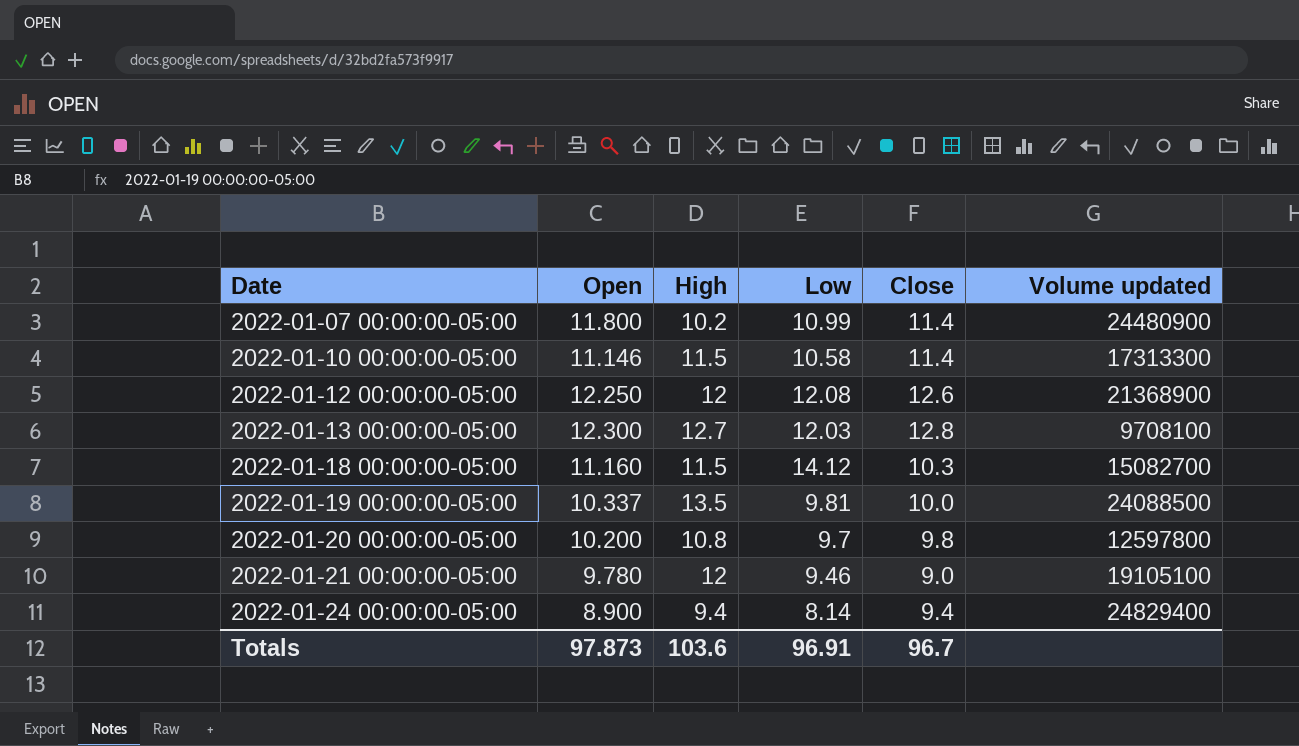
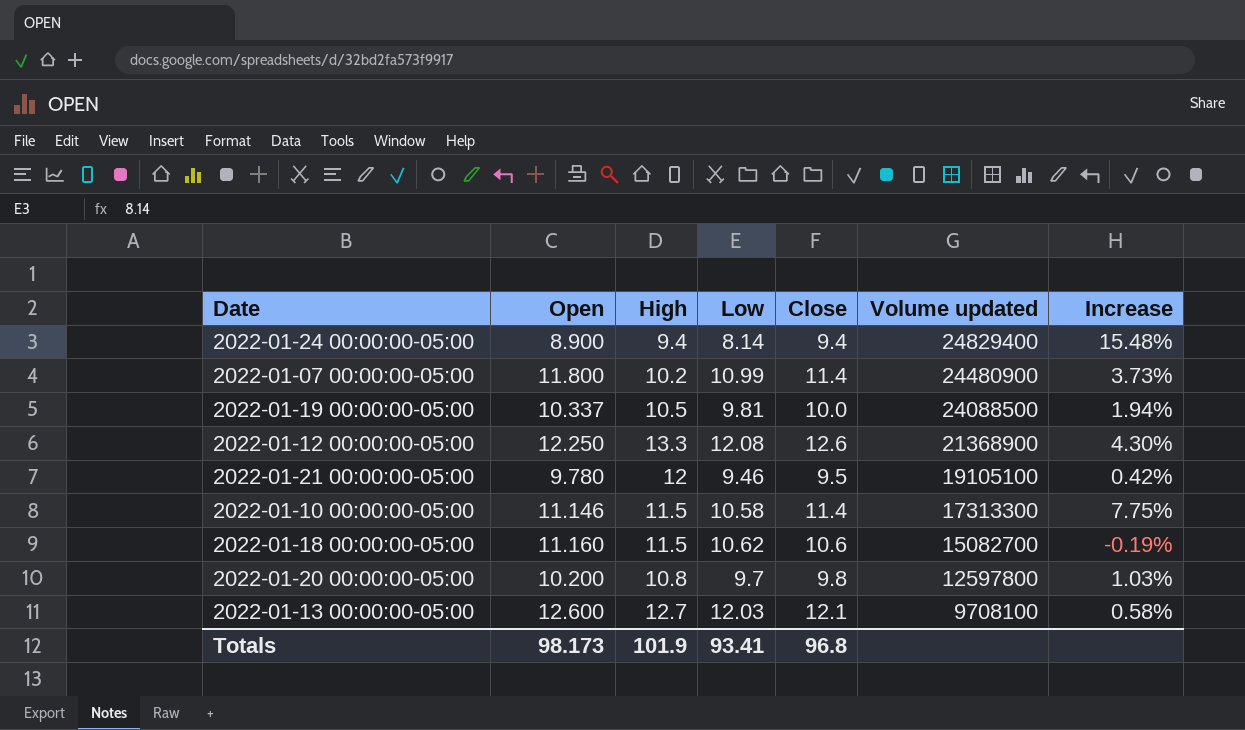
row order: Date ascending -> Volume updated descending
column Increase | formula: none -> ([Close] - [Low]) / [Low]
2022-01-19 00:00:00-05:00 | High: 13.5 -> 10.5
2022-01-12 00:00:00-05:00 | High: 12 -> 13.3
2022-01-21 00:00:00-05:00 | Close: 9.0 -> 9.5
2022-01-18 00:00:00-05:00 | Low: 14.12 -> 10.62
2022-01-18 00:00:00-05:00 | Close: 10.3 -> 10.6
2022-01-13 00:00:00-05:00 | Open: 12.300 -> 12.600
2022-01-13 00:00:00-05:00 | Close: 12.8 -> 12.1
Totals | Open: 97.873 -> 98.173
Totals | High: 103.6 -> 101.9
Totals | Low: 96.91 -> 93.41
Totals | Close: 96.7 -> 96.8

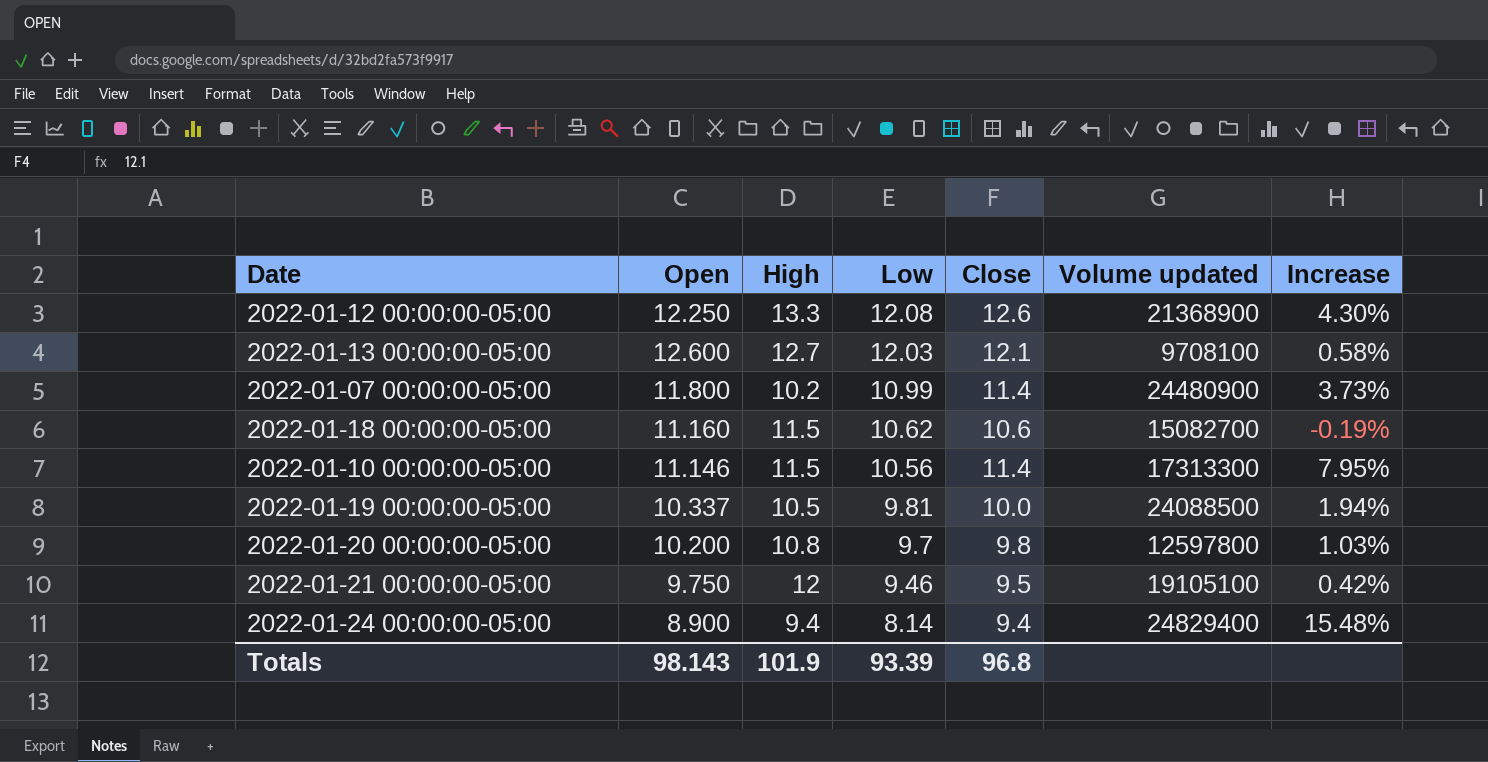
row order: Volume updated descending -> Low descending
2022-01-10 00:00:00-05:00 | Low: 10.58 -> 10.56
2022-01-10 00:00:00-05:00 | Increase: 7.75% -> 7.95%
2022-01-21 00:00:00-05:00 | Open: 9.780 -> 9.750
Totals | Open: 98.173 -> 98.143
Totals | Low: 93.41 -> 93.39

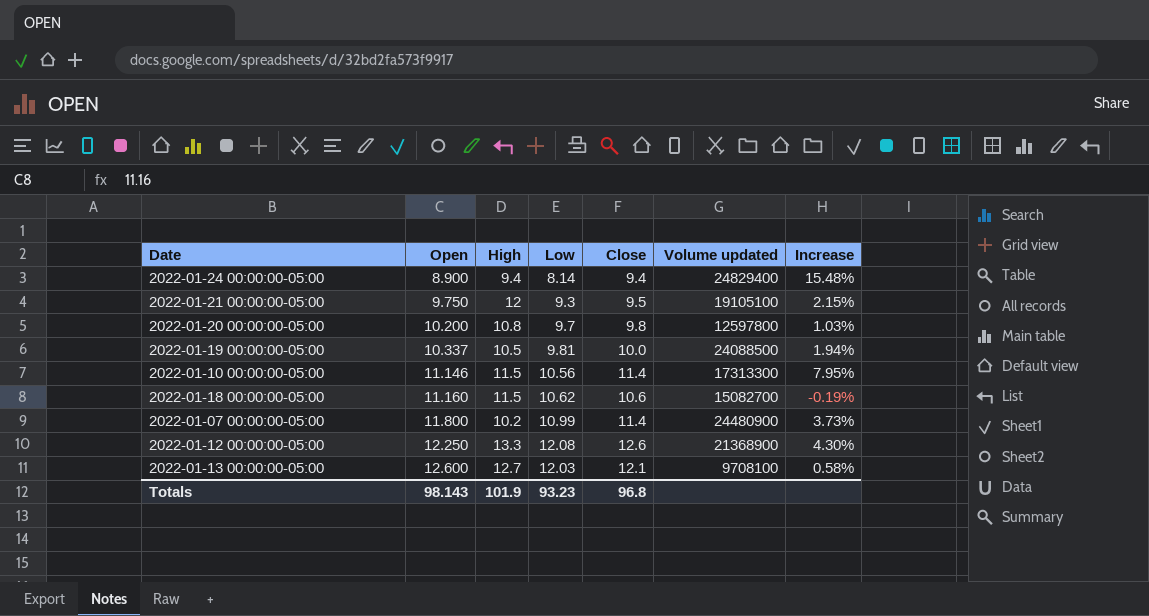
row order: Low descending -> Open ascending
2022-01-21 00:00:00-05:00 | Low: 9.46 -> 9.3
2022-01-21 00:00:00-05:00 | Increase: 0.42% -> 2.15%
Totals | Low: 93.39 -> 93.23

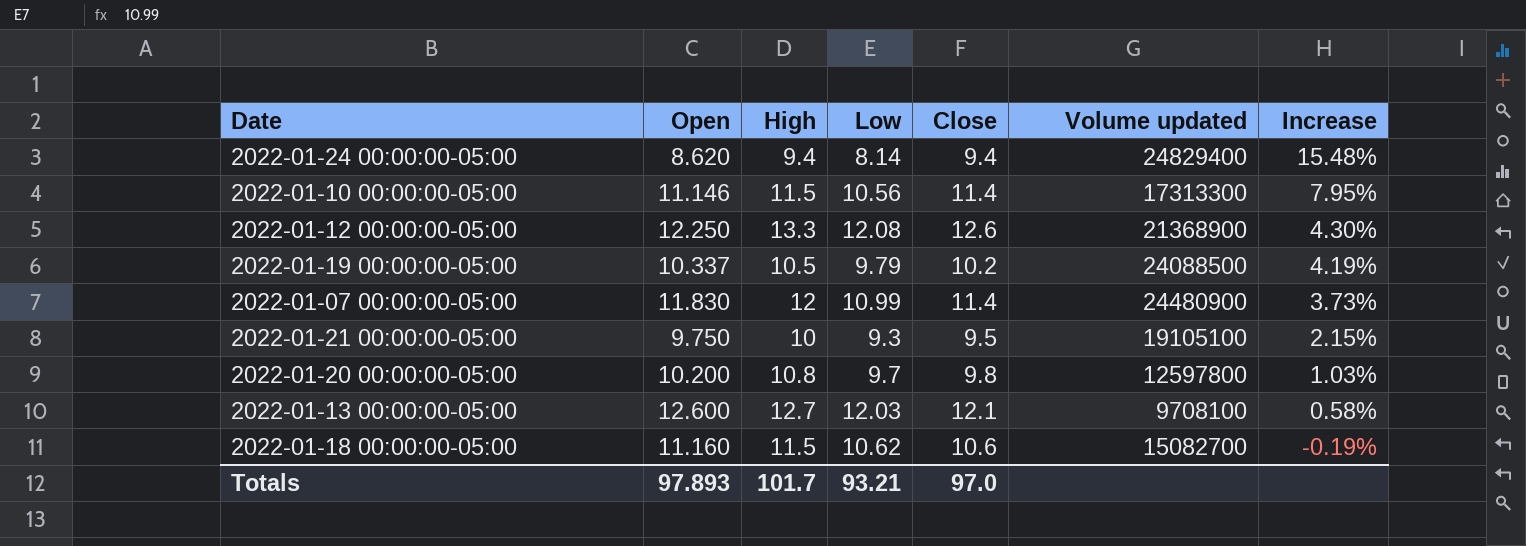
row order: Open ascending -> Increase descending
2022-01-24 00:00:00-05:00 | Open: 8.900 -> 8.620
2022-01-19 00:00:00-05:00 | Low: 9.81 -> 9.79
2022-01-19 00:00:00-05:00 | Close: 10.0 -> 10.2
2022-01-19 00:00:00-05:00 | Increase: 1.94% -> 4.19%
2022-01-07 00:00:00-05:00 | Open: 11.800 -> 11.830
2022-01-07 00:00:00-05:00 | High: 10.2 -> 12
2022-01-21 00:00:00-05:00 | High: 12 -> 10
Totals | Open: 98.143 -> 97.893
Totals | High: 101.9 -> 101.7
Totals | Low: 93.23 -> 93.21
Totals | Close: 96.8 -> 97.0

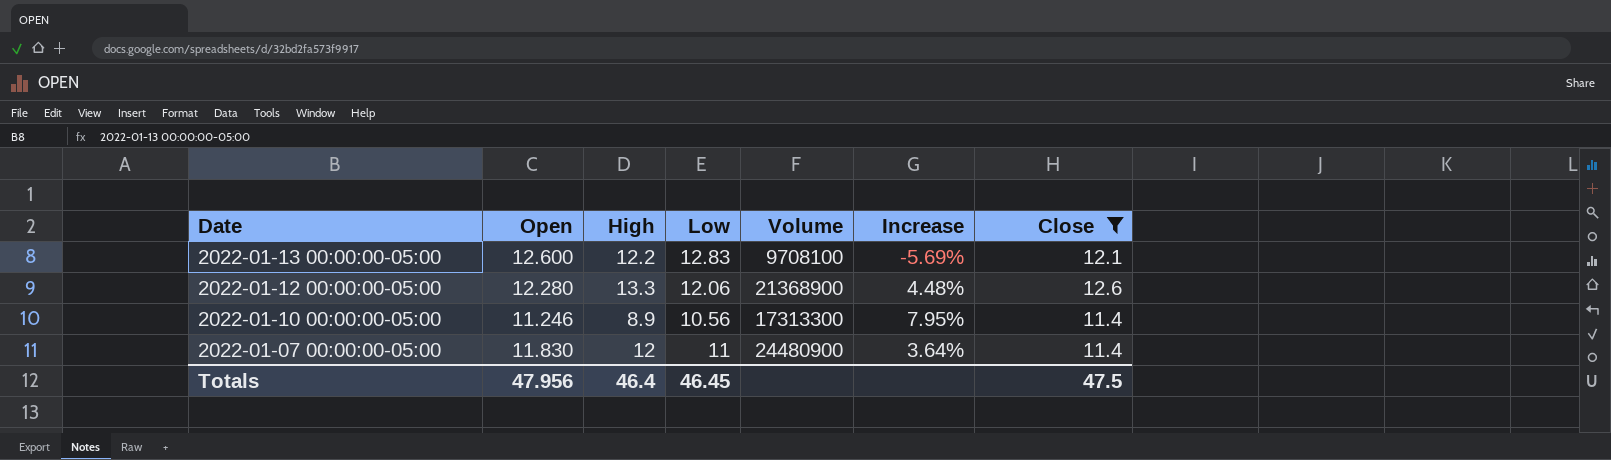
filter: none -> Close >= 11.4
row order: Increase descending -> Date descending
column name: Volume updated -> Volume
column Close | position: 5 -> 7
2022-01-13 00:00:00-05:00 | High: 12.7 -> 12.2
2022-01-13 00:00:00-05:00 | Low: 12.03 -> 12.83
2022-01-13 00:00:00-05:00 | Increase: 0.58% -> -5.69%
2022-01-12 00:00:00-05:00 | Open: 12.250 -> 12.280
2022-01-12 00:00:00-05:00 | Low: 12.08 -> 12.06
2022-01-12 00:00:00-05:00 | Increase: 4.30% -> 4.48%
2022-01-10 00:00:00-05:00 | Open: 11.146 -> 11.246
2022-01-10 00:00:00-05:00 | High: 11.5 -> 8.9
2022-01-07 00:00:00-05:00 | Low: 10.99 -> 11
2022-01-07 00:00:00-05:00 | Increase: 3.73% -> 3.64%
Totals | Open: 97.893 -> 47.956
Totals | High: 101.7 -> 46.4
Totals | Low: 93.21 -> 46.45
Totals | Close: 97.0 -> 47.5

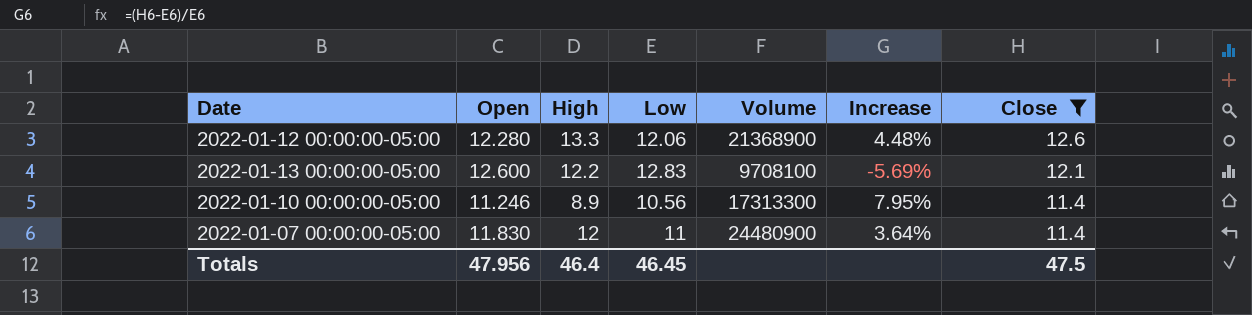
row order: Date descending -> Close descending

